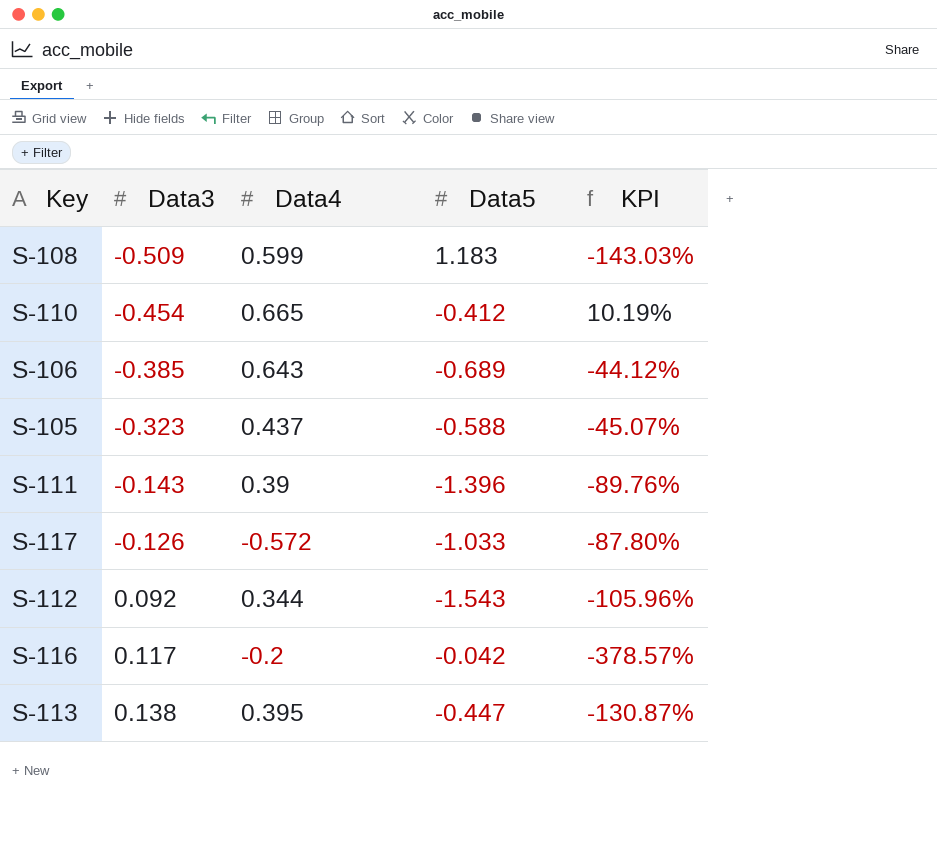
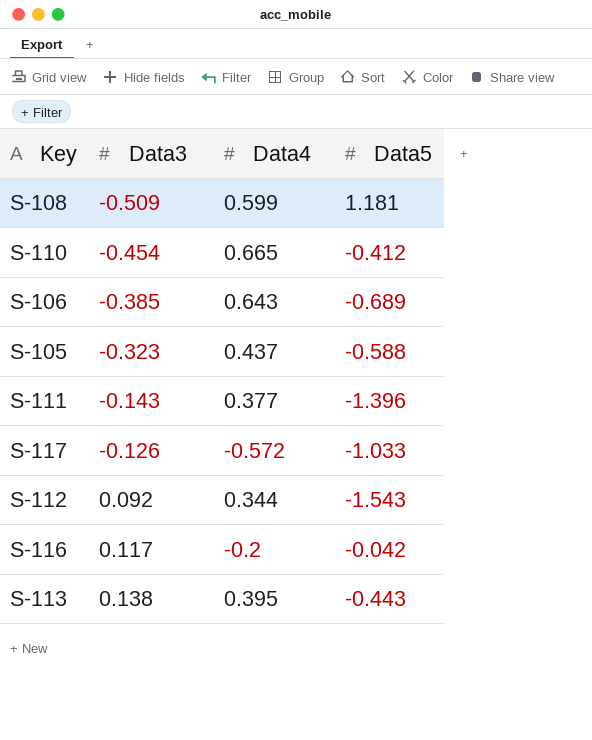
column KPI | formula: ([Data3] - [Data5]) / [Data5] -> none
S-108 | Data5: 1.183 -> 1.181
S-111 | Data4: 0.39 -> 0.377
S-113 | Data5: -0.447 -> -0.443

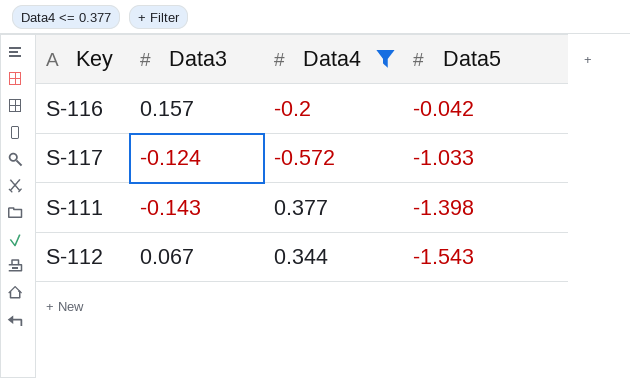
filter: none -> Data4 <= 0.377
row order: Data3 ascending -> Data5 descending
S-116 | Data3: 0.117 -> 0.157
S-117 | Data3: -0.126 -> -0.124
S-111 | Data5: -1.396 -> -1.398
S-112 | Data3: 0.092 -> 0.067

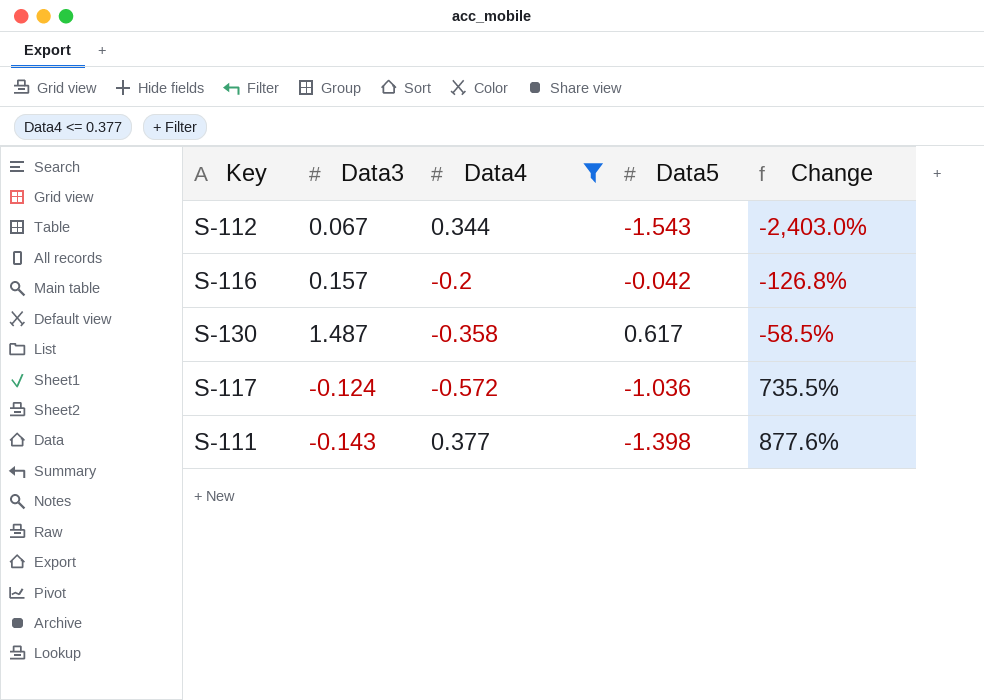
row order: Data5 descending -> Change ascending
column Change | formula: none -> ([Data5] - [Data3]) / [Data3]
row S-130: none -> 1.487 | -0.358 | 0.617 | -58.5%
S-117 | Data5: -1.033 -> -1.036

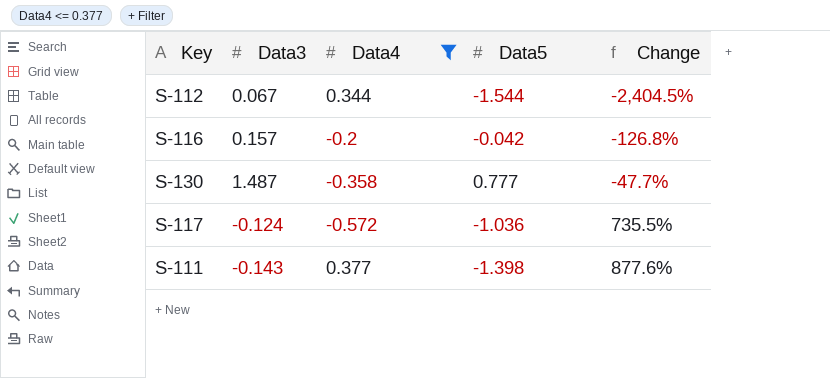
S-112 | Data5: -1.543 -> -1.544
S-112 | Change: -2,403.0% -> -2,404.5%
S-130 | Data5: 0.617 -> 0.777
S-130 | Change: -58.5% -> -47.7%

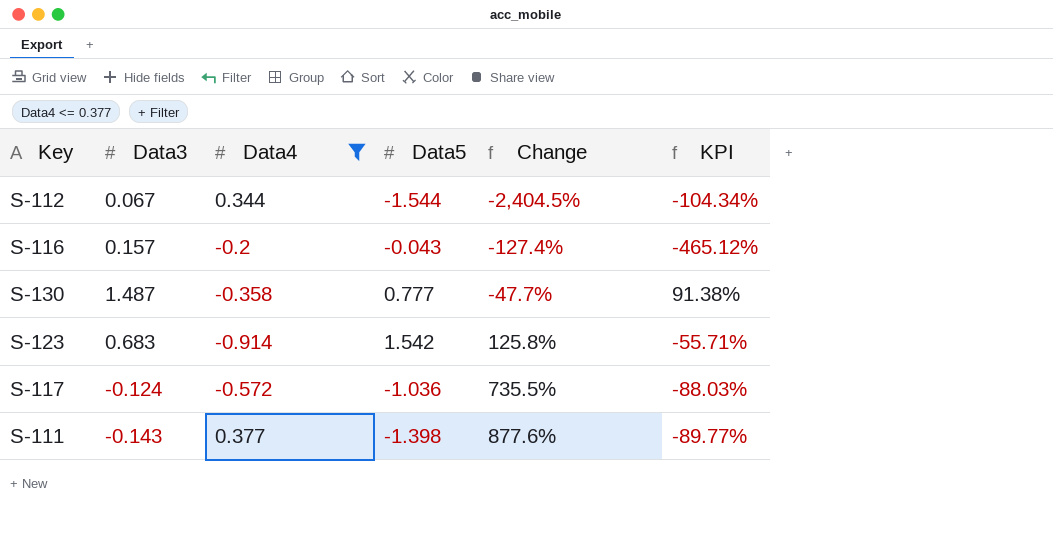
column KPI | formula: none -> ([Data3] - [Data5]) / [Data5]
S-116 | Data5: -0.042 -> -0.043
S-116 | Change: -126.8% -> -127.4%
row S-123: none -> 0.683 | -0.914 | 1.542 | 125.8% | -55.71%

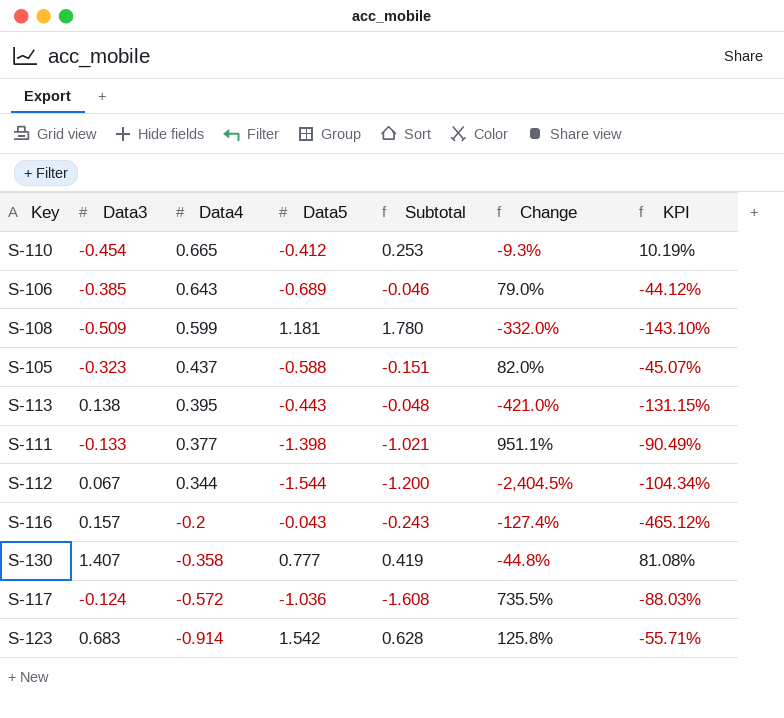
filter: Data4 <= 0.377 -> none
row order: Change ascending -> Data4 descending
column Subtotal | formula: none -> [Data4] + [Data5]
S-111 | Data3: -0.143 -> -0.133
S-111 | Change: 877.6% -> 951.1%
S-111 | KPI: -89.77% -> -90.49%
S-130 | Data3: 1.487 -> 1.407
S-130 | Change: -47.7% -> -44.8%
S-130 | KPI: 91.38% -> 81.08%

